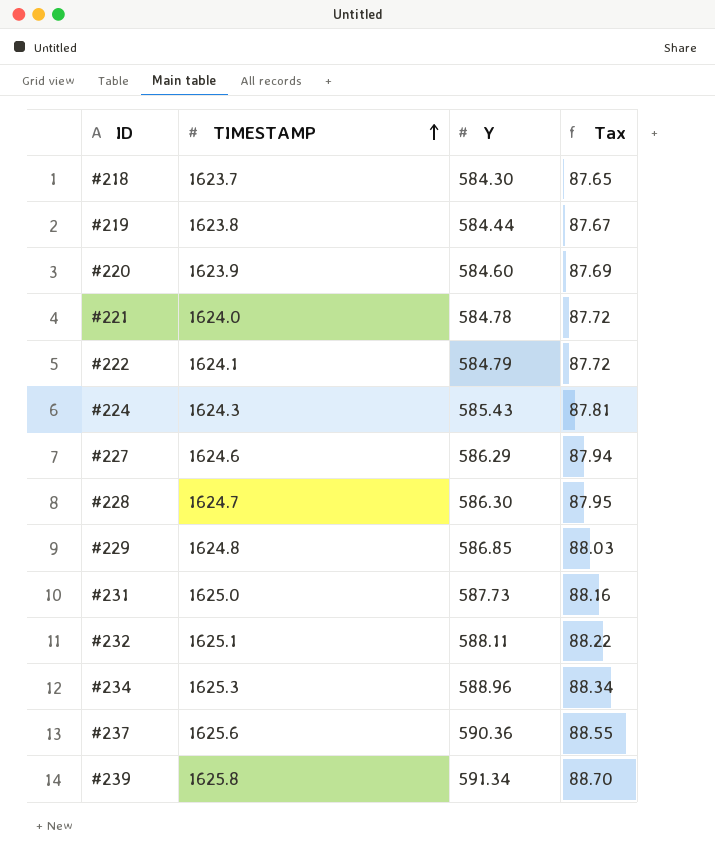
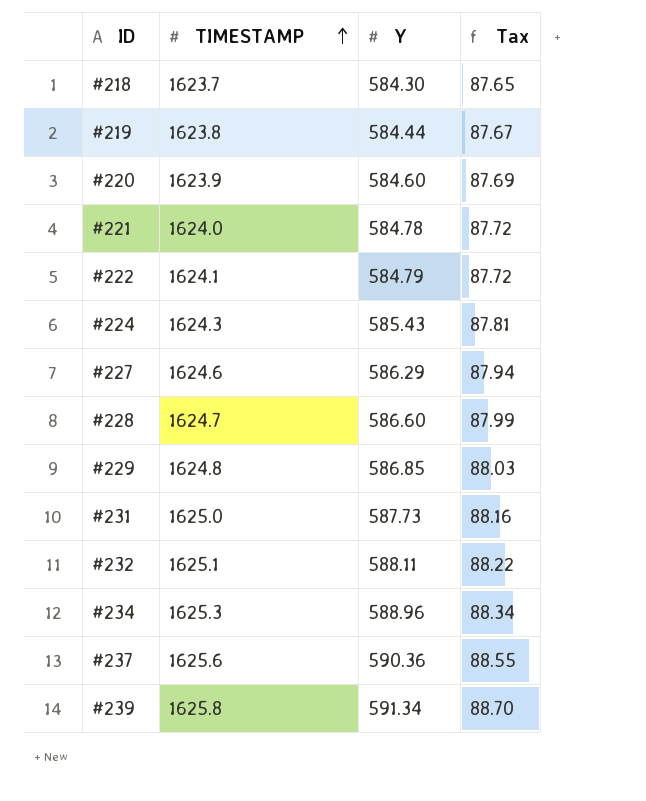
#228 | Y: 586.30 -> 586.60
#228 | Tax: 87.95 -> 87.99

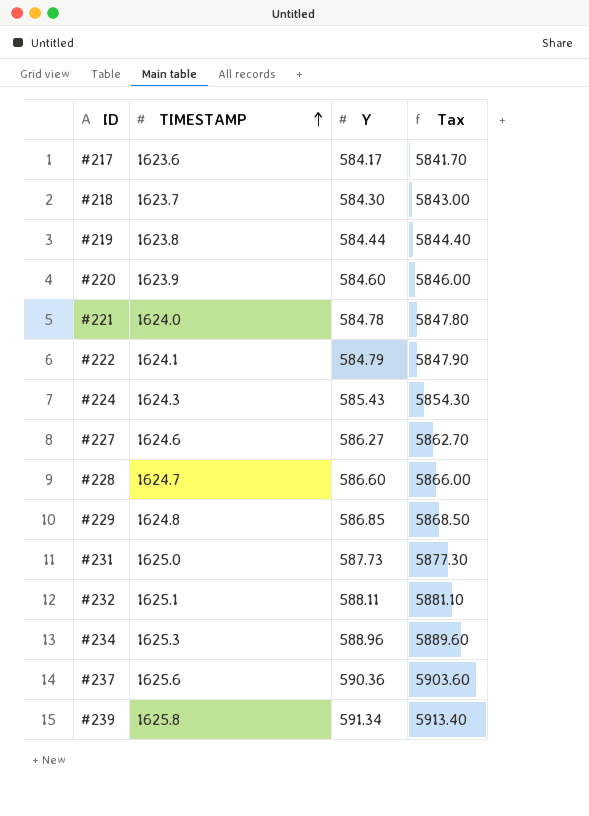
column Tax | formula: [Y] * 0.15 -> [Y] * 10
row #217: none -> 1623.6 | 584.17 | 5841.70
#227 | Y: 586.29 -> 586.27

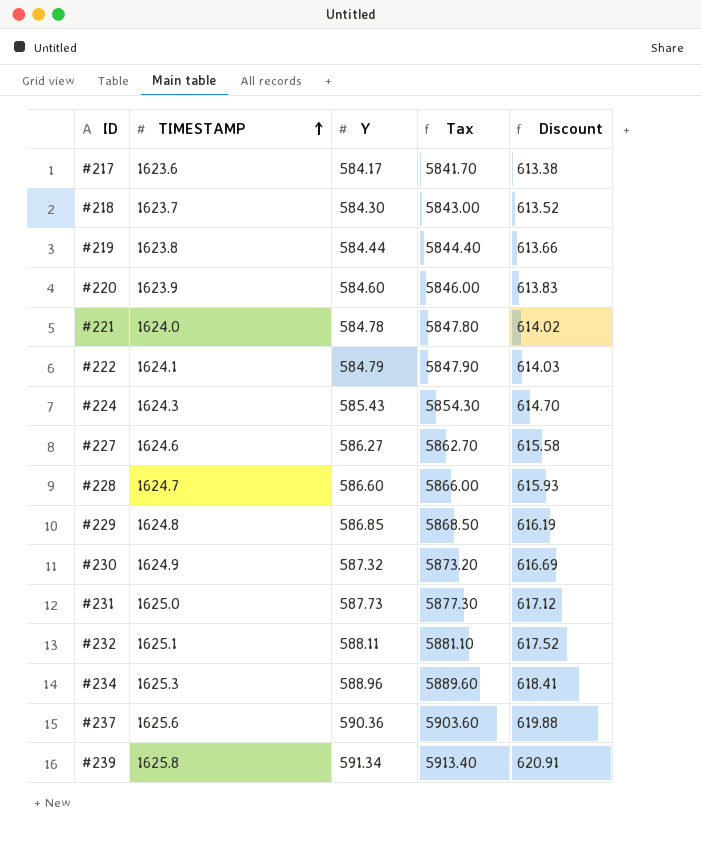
column Discount | formula: none -> [Y] * 1.05
row #230: none -> 1624.9 | 587.32 | 5873.20 | 616.69

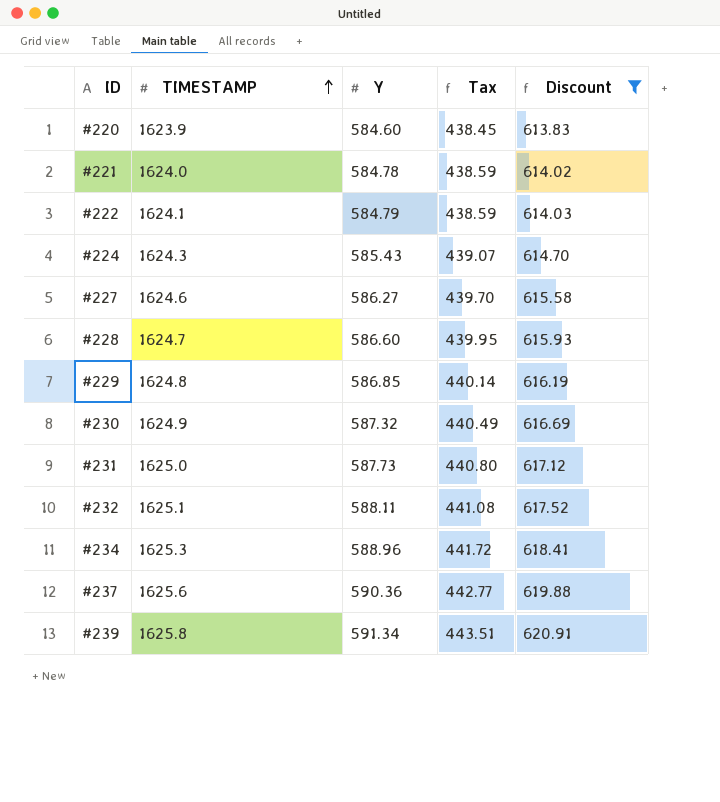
filter: none -> Discount >= 613.83
column Tax | formula: [Y] * 10 -> [Y] * 0.75

